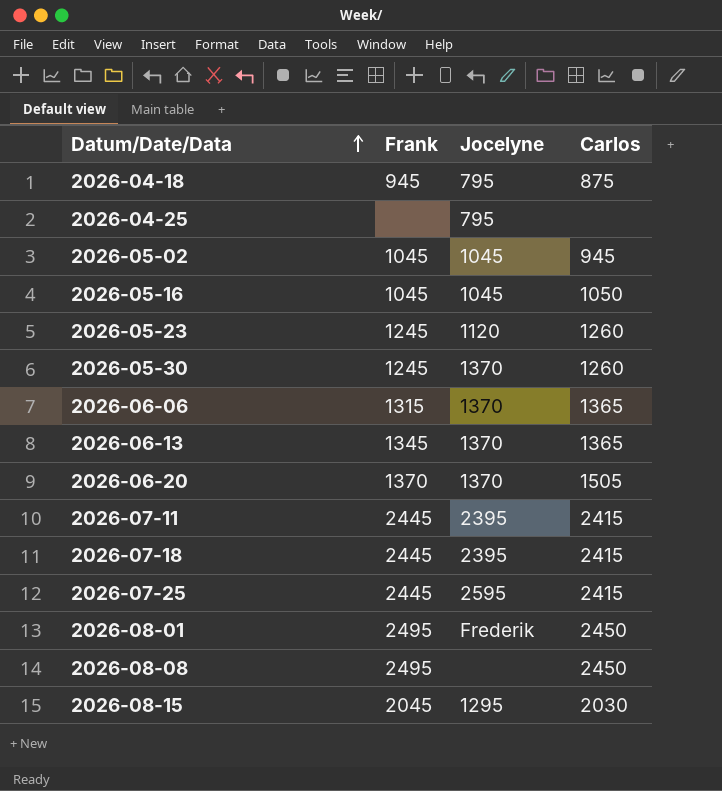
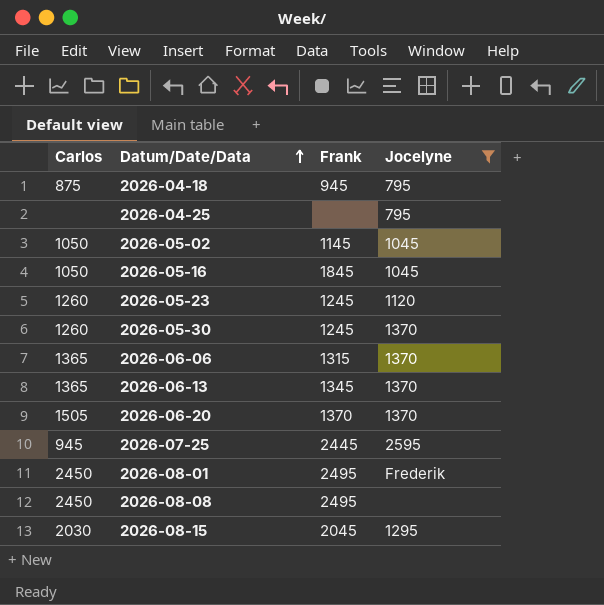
filter: none -> Jocelyne != 2395
column Carlos | position: 4 -> 1
2026-05-02 | Carlos: 945 -> 1050
2026-05-02 | Frank: 1045 -> 1145
2026-05-16 | Frank: 1045 -> 1845
2026-07-25 | Carlos: 2415 -> 945

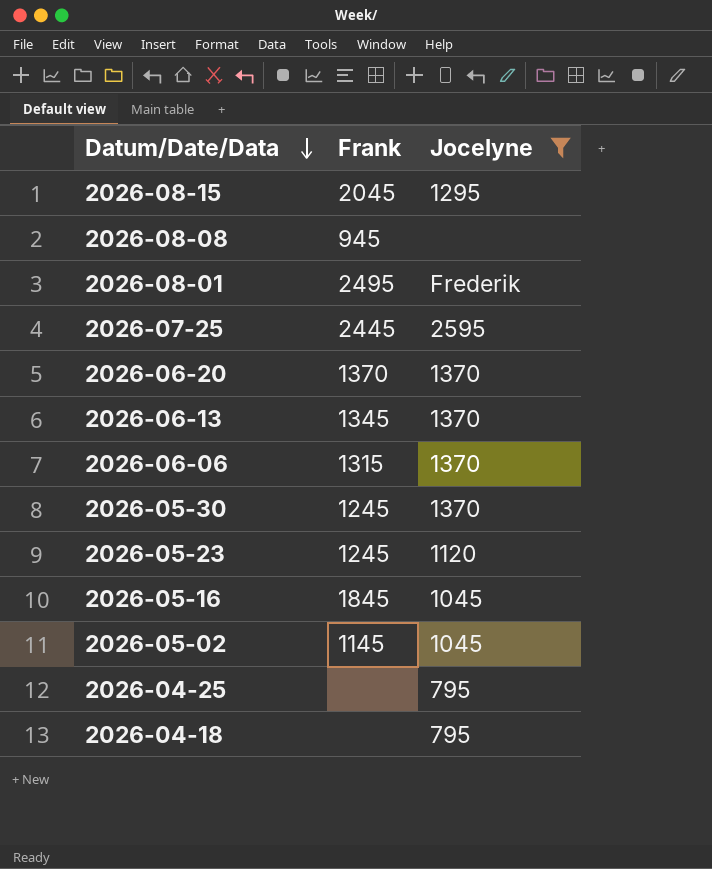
row order: Datum/Date/Data ascending -> Datum/Date/Data descending
column Carlos | position: 1 -> none
2026-08-08 | Frank: 2495 -> 945
2026-04-18 | Frank: 945 -> none

